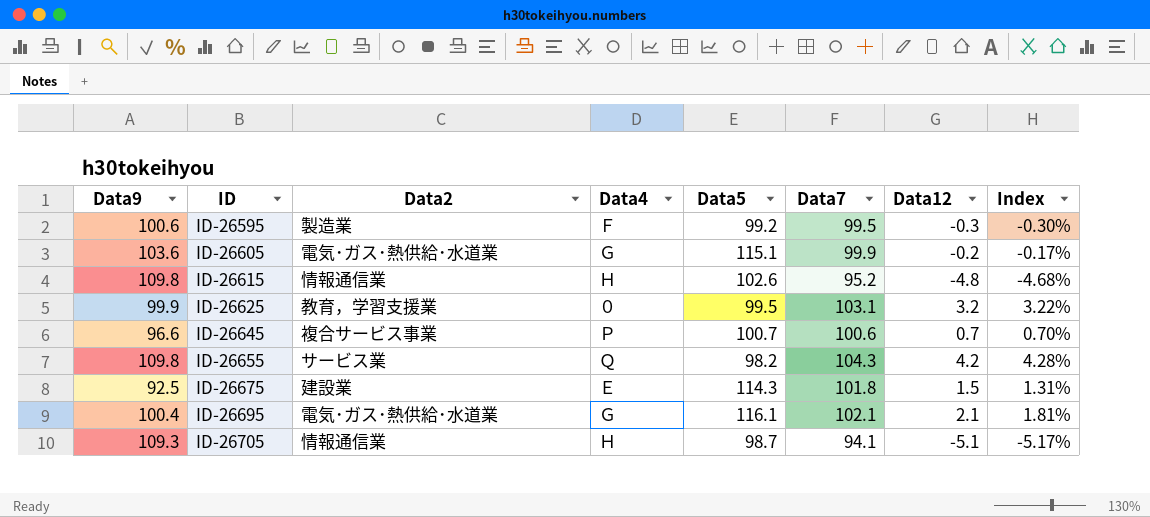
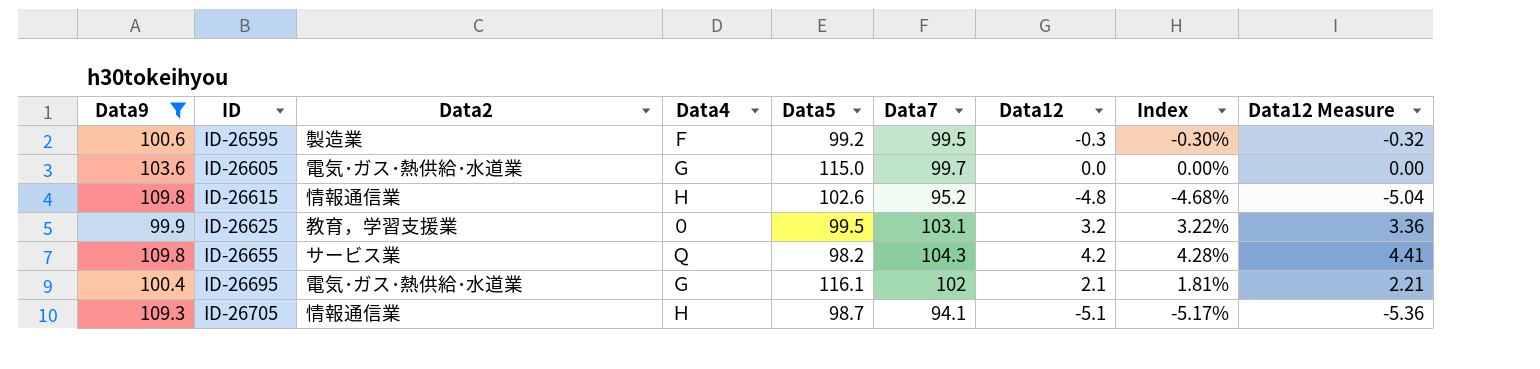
filter: none -> Data9 >= 99.9
column Data12 Measure | formula: none -> [Data12] * 1.05
ID-26605 | Data5: 115.1 -> 115.0
ID-26605 | Data7: 99.9 -> 99.7
ID-26605 | Data12: -0.2 -> 0.0
ID-26605 | Index: -0.17% -> 0.00%
ID-26695 | Data7: 102.1 -> 102

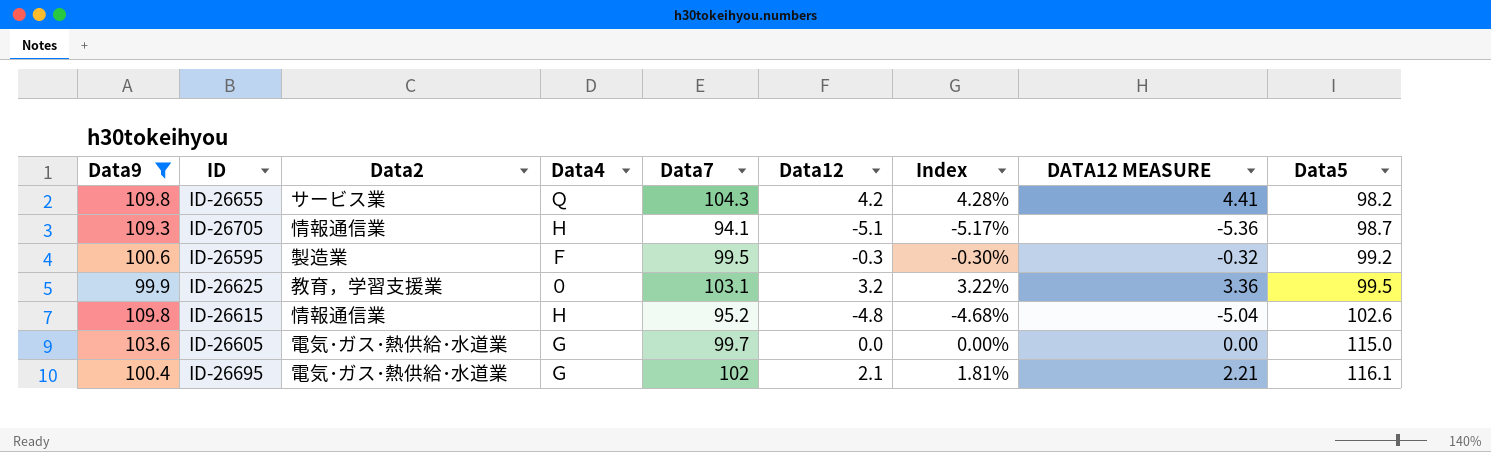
row order: ID ascending -> Data5 ascending
column name: Data12 Measure -> DATA12 MEASURE
column Data5 | position: 5 -> 9

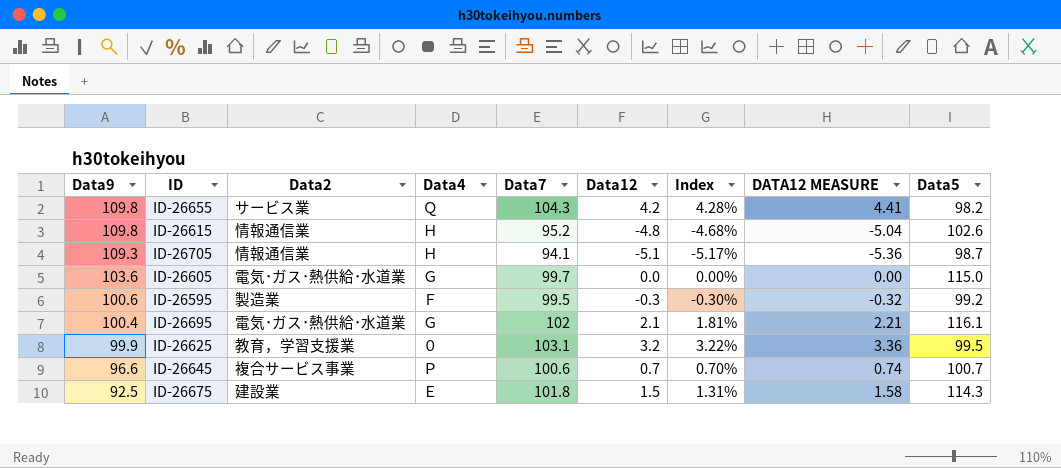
filter: Data9 >= 99.9 -> none
row order: Data5 ascending -> Data9 descending

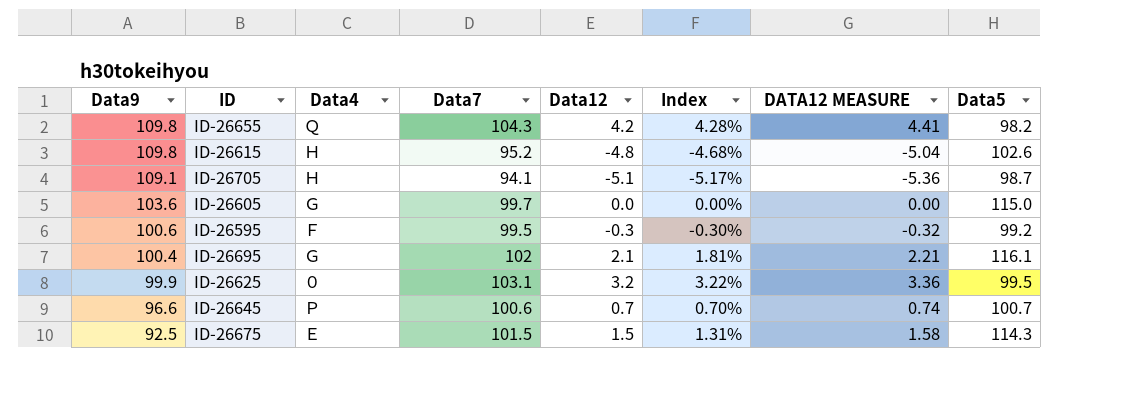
column Data2 | position: 3 -> none
ID-26705 | Data9: 109.3 -> 109.1
ID-26675 | Data7: 101.8 -> 101.5

